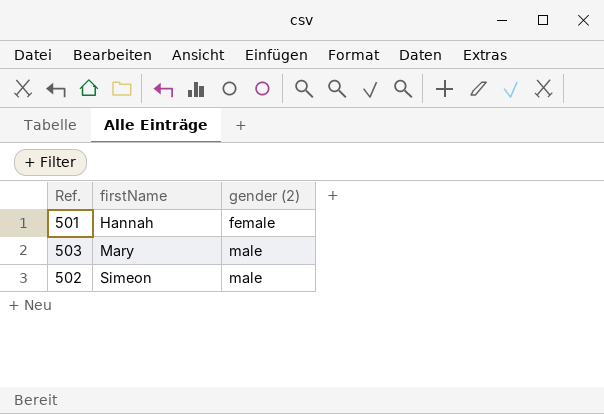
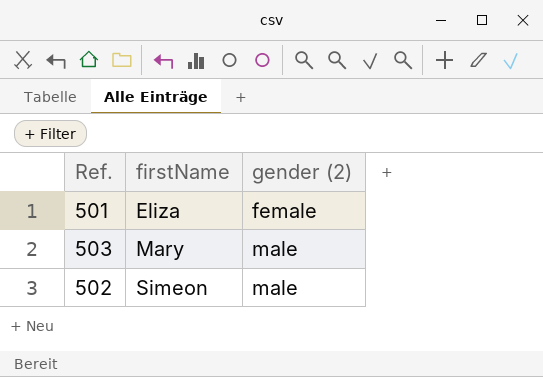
501 | firstName: Hannah -> Eliza

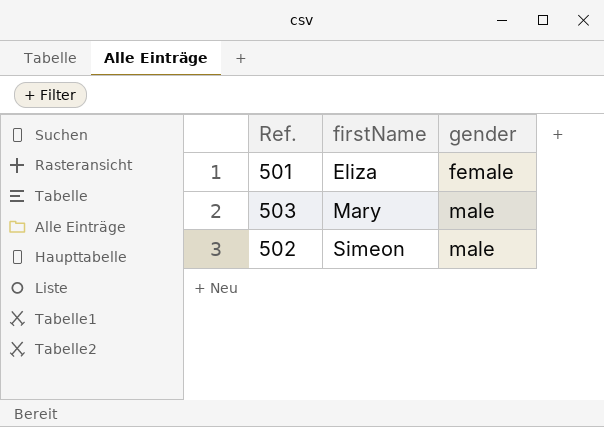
column name: gender (2) -> gender

